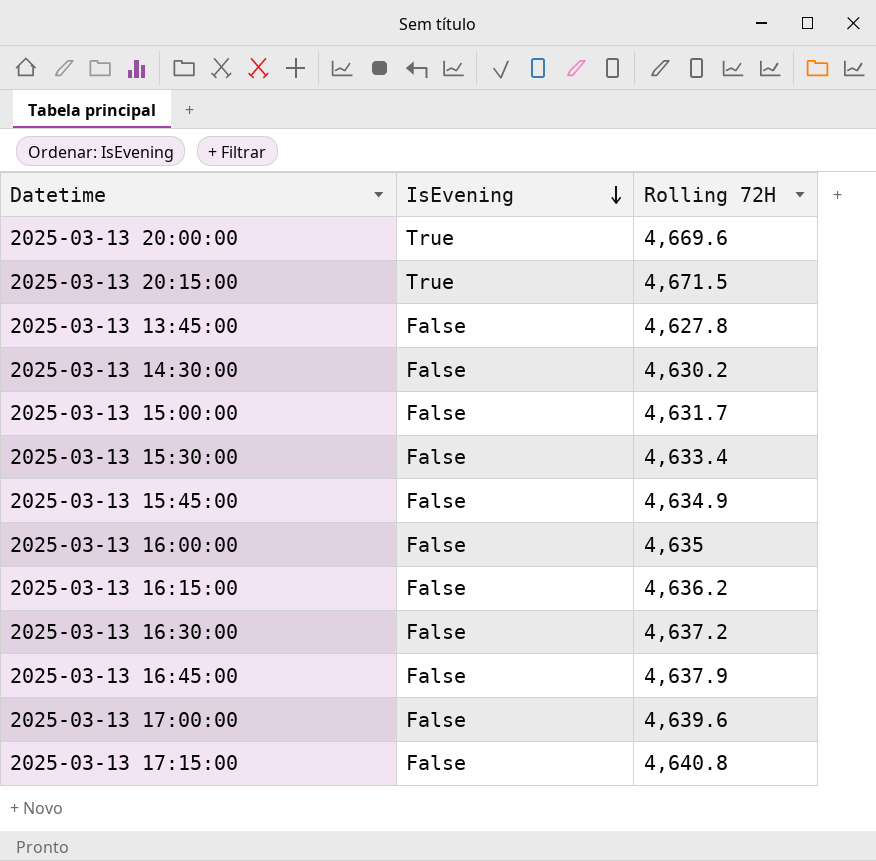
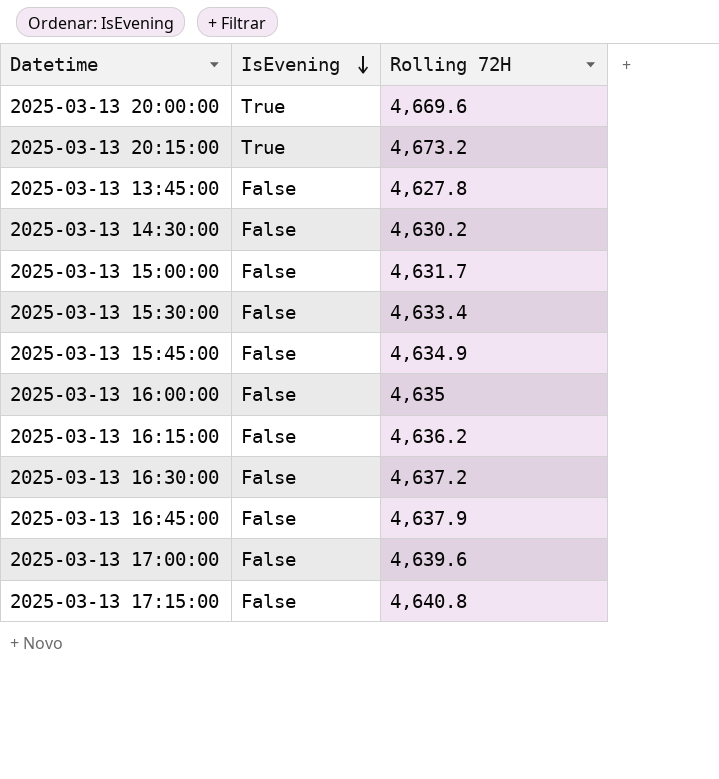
2025-03-13 20:15:00 | Rolling 72H: 4,671.5 -> 4,673.2

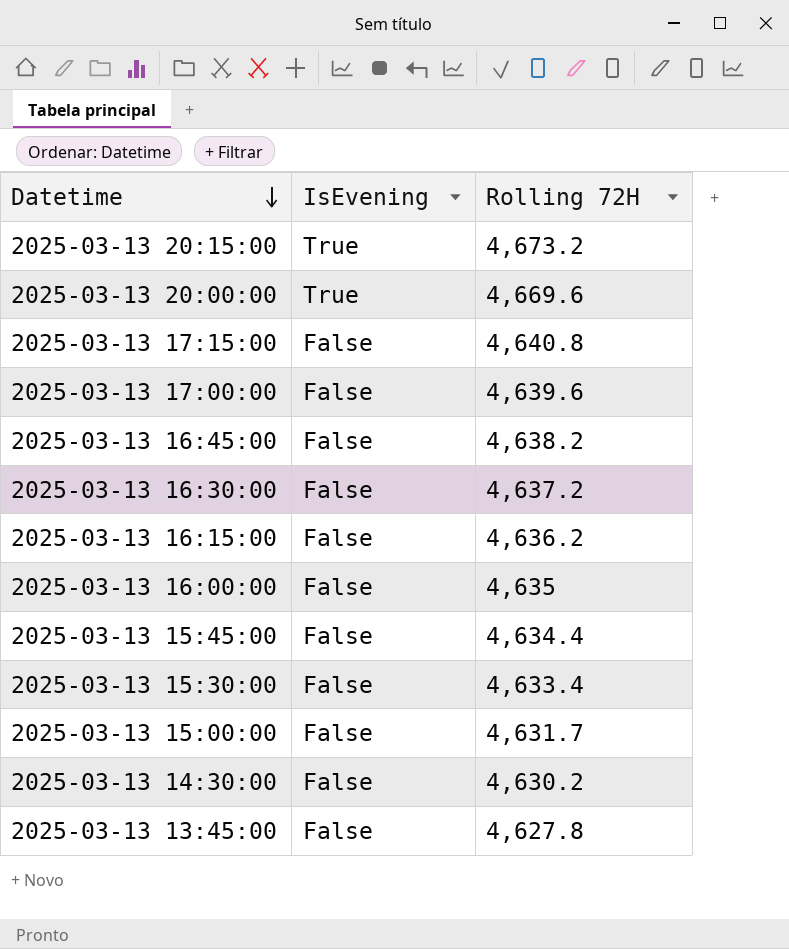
row order: IsEvening descending -> Datetime descending
2025-03-13 16:45:00 | Rolling 72H: 4,637.9 -> 4,638.2
2025-03-13 15:45:00 | Rolling 72H: 4,634.9 -> 4,634.4

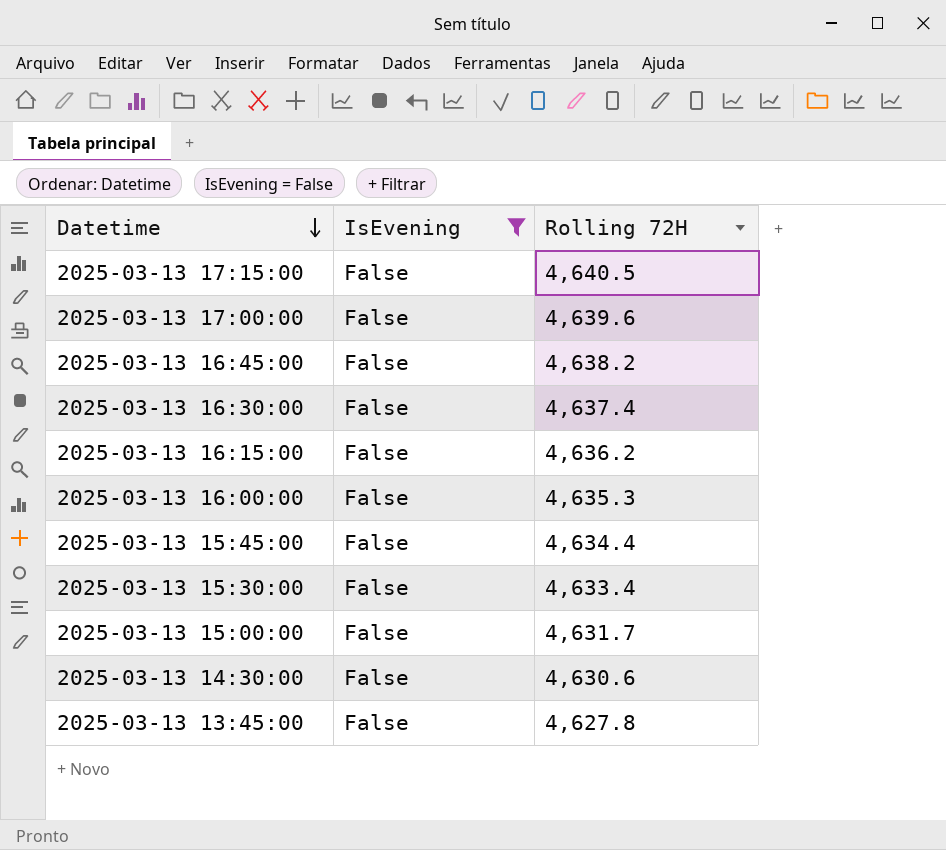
filter: none -> IsEvening = False
2025-03-13 17:15:00 | Rolling 72H: 4,640.8 -> 4,640.5
2025-03-13 16:30:00 | Rolling 72H: 4,637.2 -> 4,637.4
2025-03-13 16:00:00 | Rolling 72H: 4,635 -> 4,635.3
2025-03-13 14:30:00 | Rolling 72H: 4,630.2 -> 4,630.6

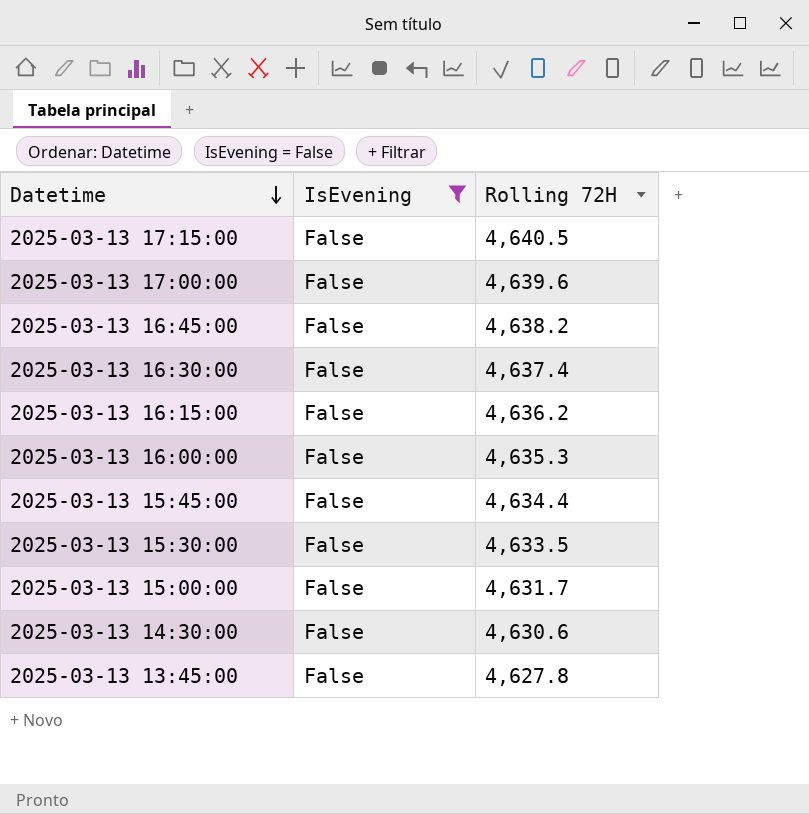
2025-03-13 15:30:00 | Rolling 72H: 4,633.4 -> 4,633.5

